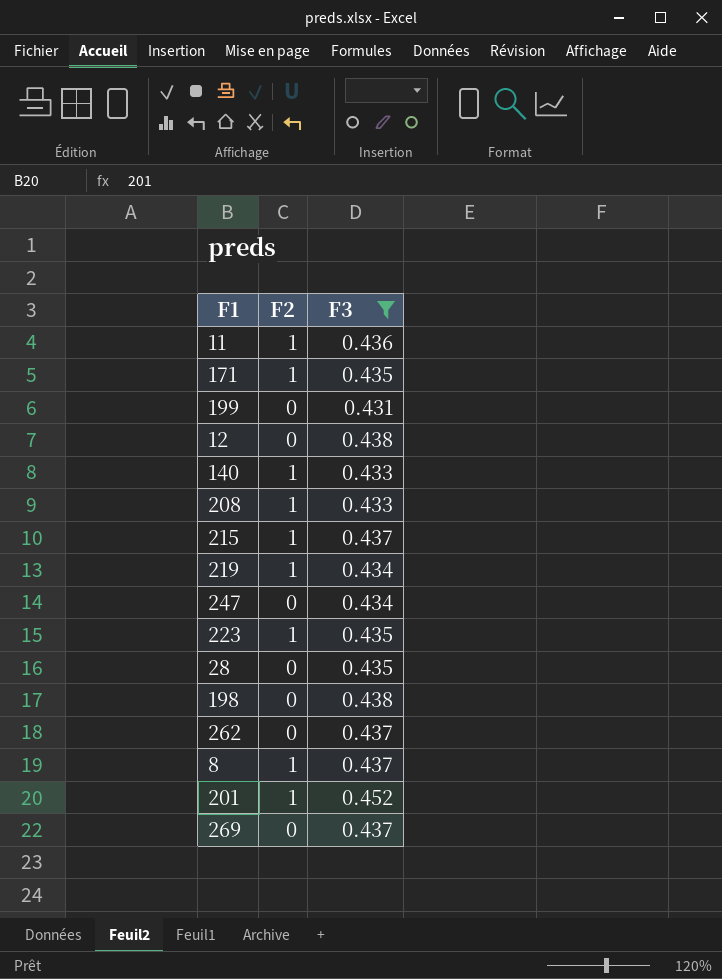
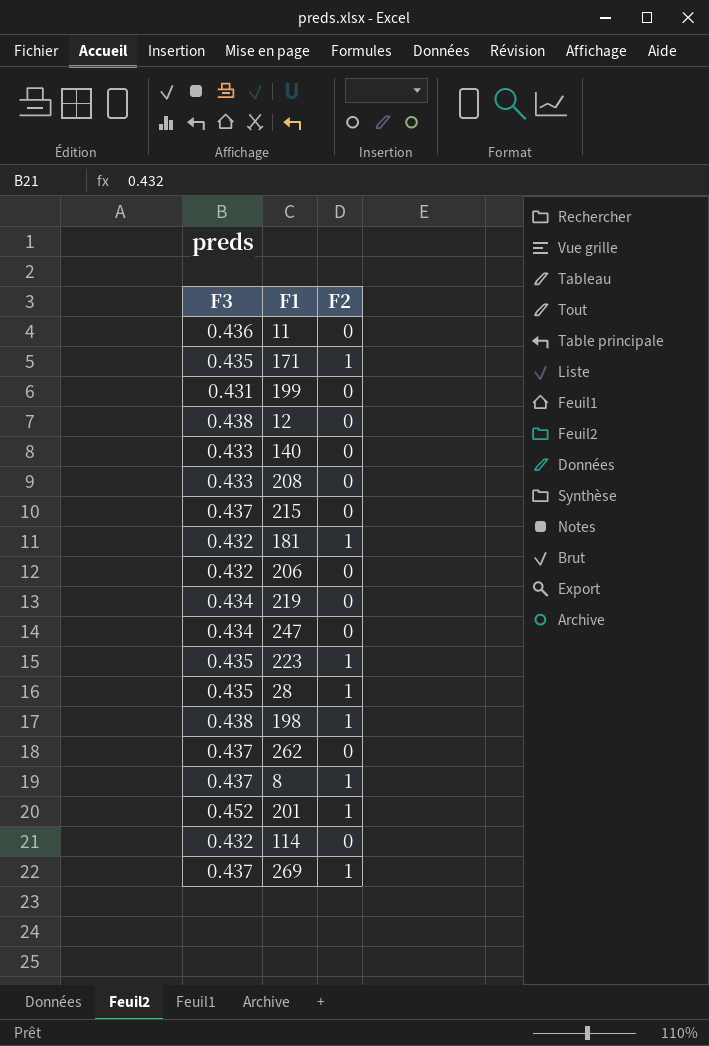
filter: F3 != 0.432 -> none
column F3 | position: 3 -> 1
11 | F2: 1 -> 0
140 | F2: 1 -> 0
208 | F2: 1 -> 0
215 | F2: 1 -> 0
219 | F2: 1 -> 0
28 | F2: 0 -> 1
198 | F2: 0 -> 1
269 | F2: 0 -> 1

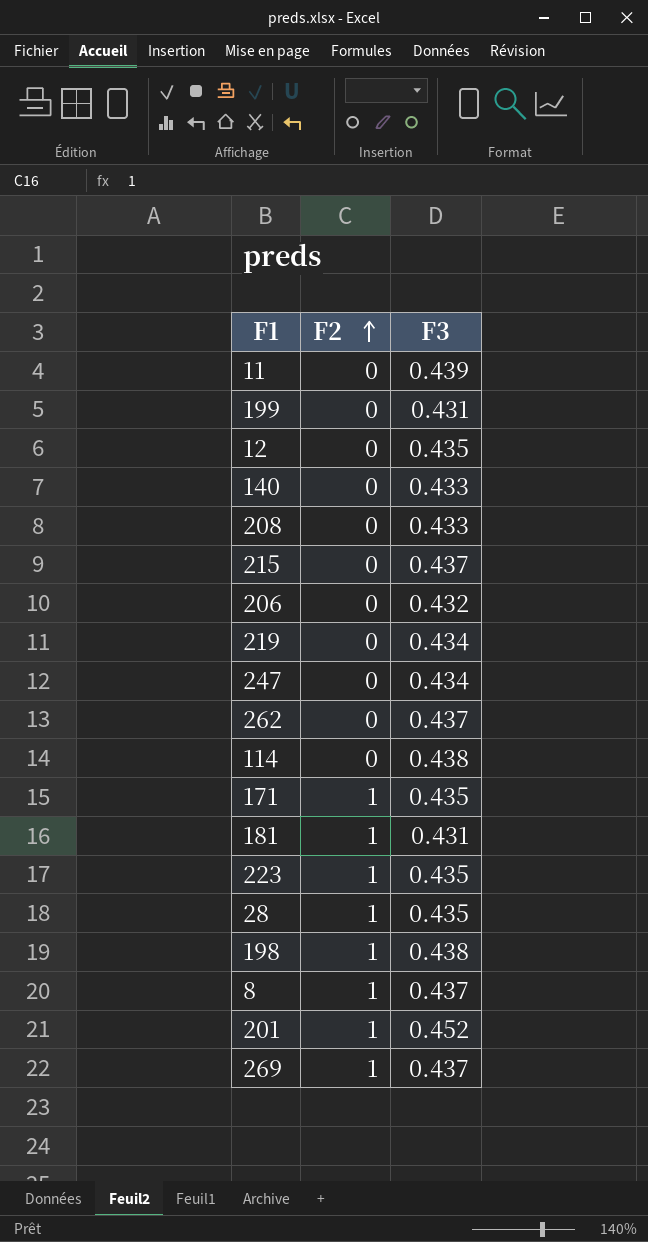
row order: none -> F2 ascending
column F3 | position: 1 -> 3
11 | F3: 0.436 -> 0.439
12 | F3: 0.438 -> 0.435
114 | F3: 0.432 -> 0.438
181 | F3: 0.432 -> 0.431

